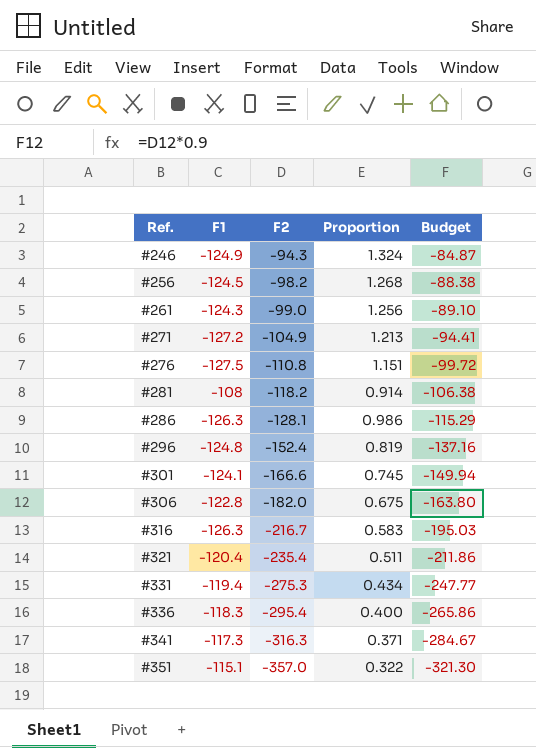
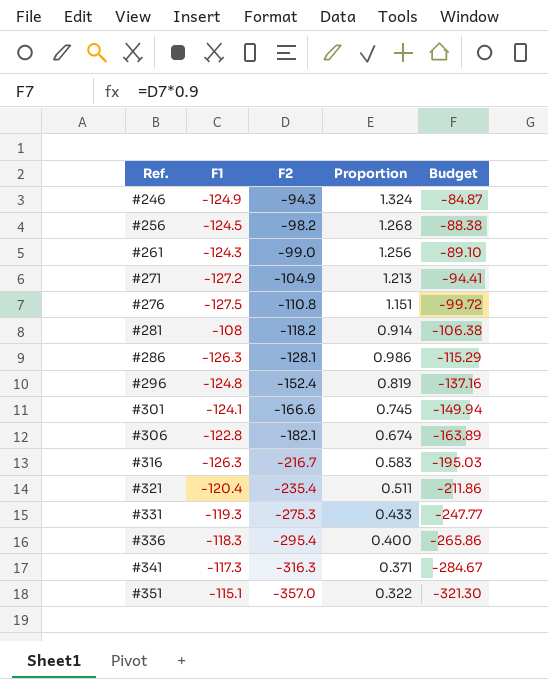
#306 | F2: -182.0 -> -182.1
#306 | Proportion: 0.675 -> 0.674
#306 | Budget: -163.80 -> -163.89
#331 | F1: -119.4 -> -119.3
#331 | Proportion: 0.434 -> 0.433

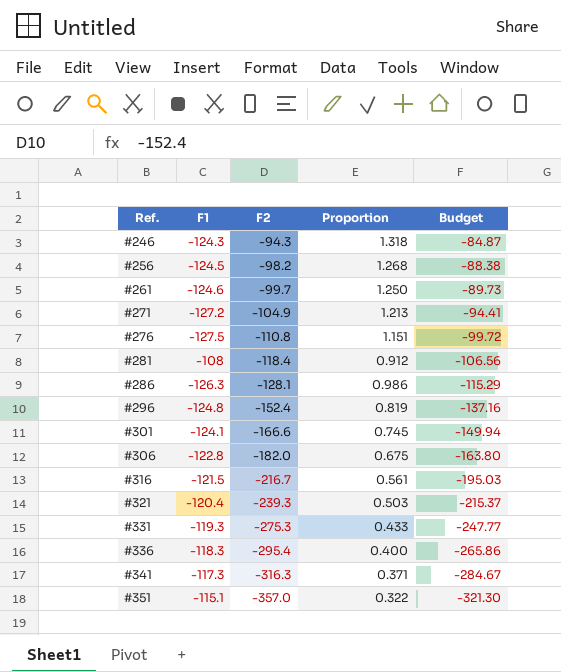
#246 | F1: -124.9 -> -124.3
#246 | Proportion: 1.324 -> 1.318
#261 | F1: -124.3 -> -124.6
#261 | F2: -99.0 -> -99.7
#261 | Proportion: 1.256 -> 1.250
#261 | Budget: -89.10 -> -89.73
#281 | F2: -118.2 -> -118.4
#281 | Proportion: 0.914 -> 0.912
#281 | Budget: -106.38 -> -106.56
#306 | F2: -182.1 -> -182.0
#306 | Proportion: 0.674 -> 0.675
#306 | Budget: -163.89 -> -163.80
#316 | F1: -126.3 -> -121.5
#316 | Proportion: 0.583 -> 0.561
#321 | F2: -235.4 -> -239.3
#321 | Proportion: 0.511 -> 0.503
#321 | Budget: -211.86 -> -215.37

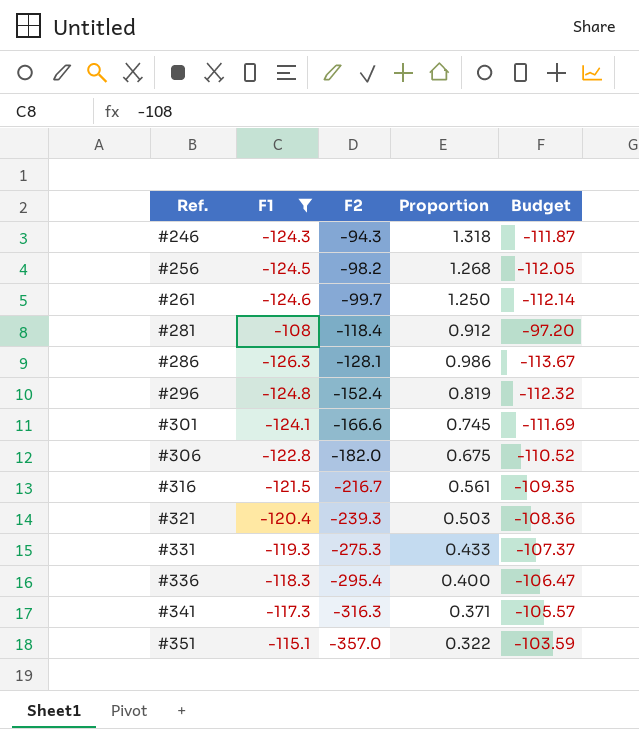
filter: none -> F1 >= -126.3
column Budget | formula: [F2] * 0.9 -> [F1] * 0.9

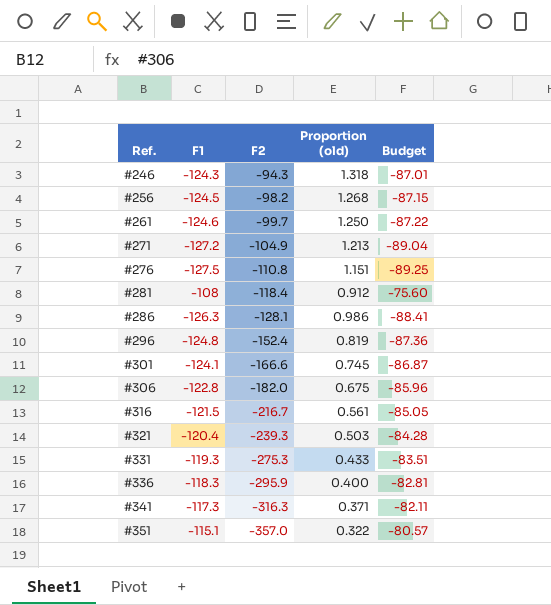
filter: F1 >= -126.3 -> none
column name: Proportion -> Proportion (old)
column Budget | formula: [F1] * 0.9 -> [F1] * 0.7
#336 | F2: -295.4 -> -295.9

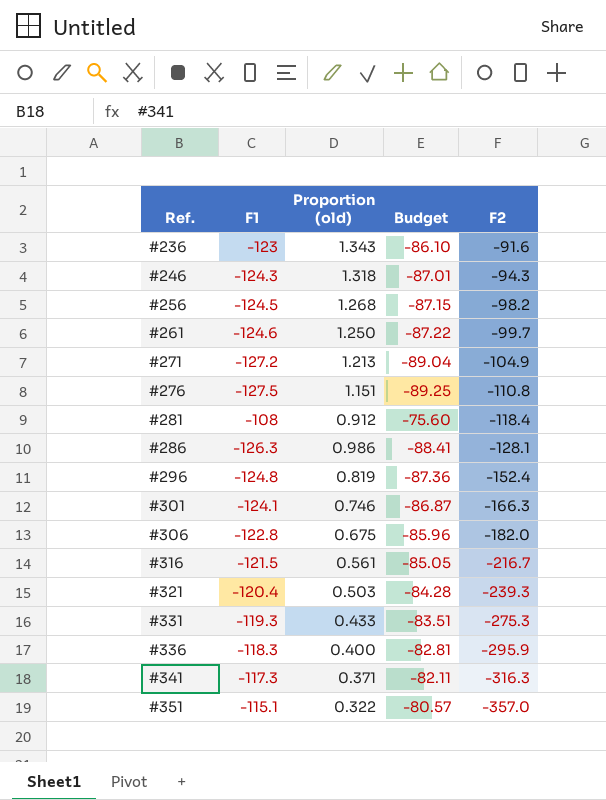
column F2 | position: 3 -> 5
row #236: none -> -123 | 1.343 | -86.10 | -91.6
#301 | Proportion (old): 0.745 -> 0.746
#301 | F2: -166.6 -> -166.3

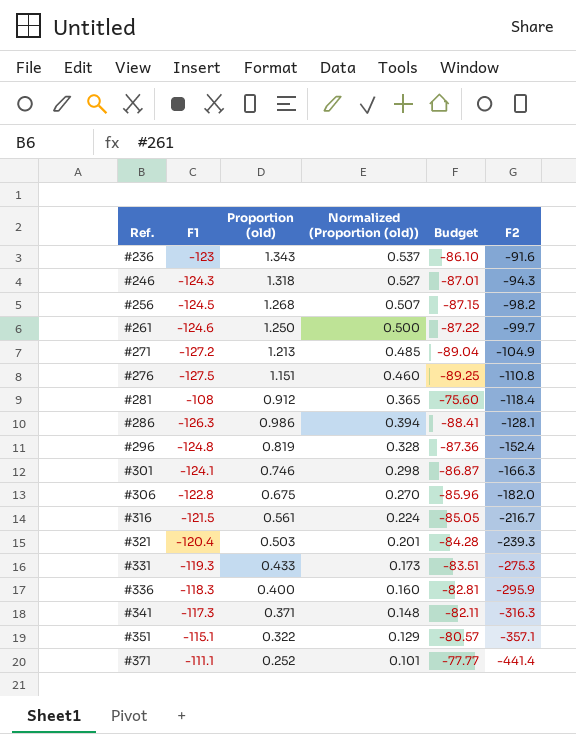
column Normalized (Proportion (old)) | formula: none -> [Proportion (old)] * 0.4
#351 | F2: -357.0 -> -357.1
row #371: none -> -111.1 | 0.252 | 0.101 | -77.77 | -441.4

